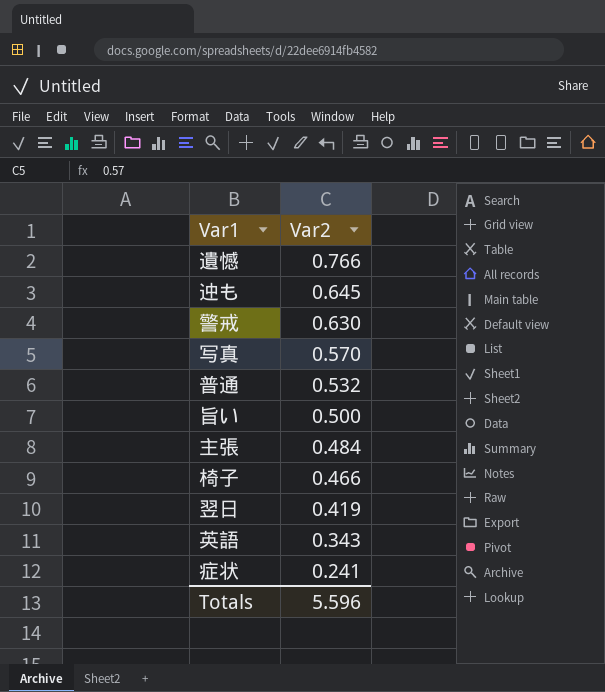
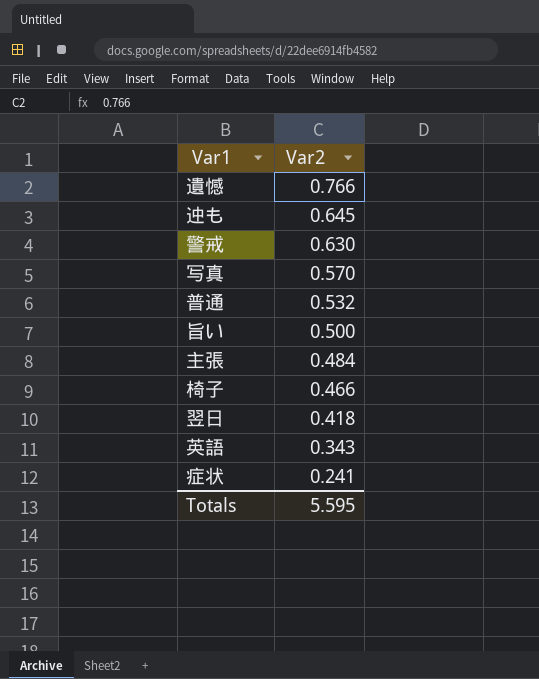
翌日 | Var2: 0.419 -> 0.418
Totals | Var2: 5.596 -> 5.595

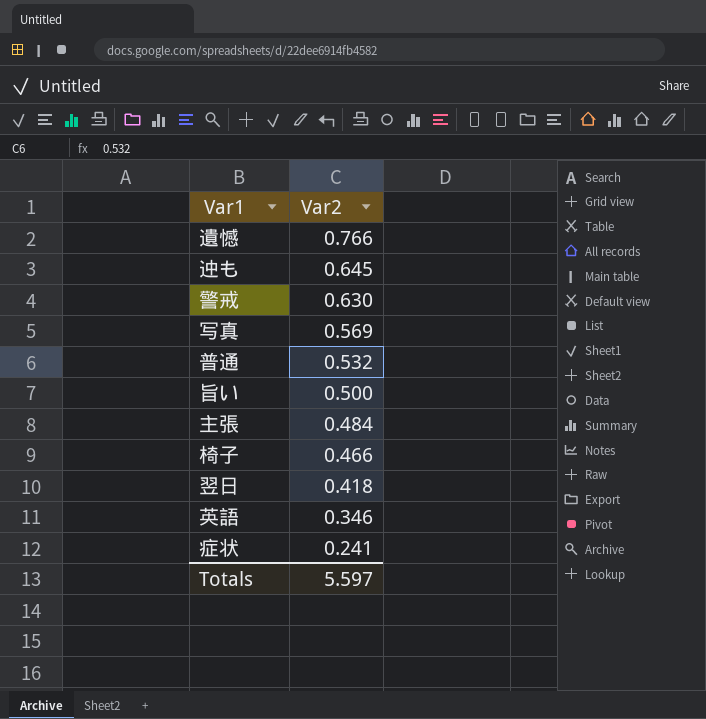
写真 | Var2: 0.570 -> 0.569
英語 | Var2: 0.343 -> 0.346
Totals | Var2: 5.595 -> 5.597

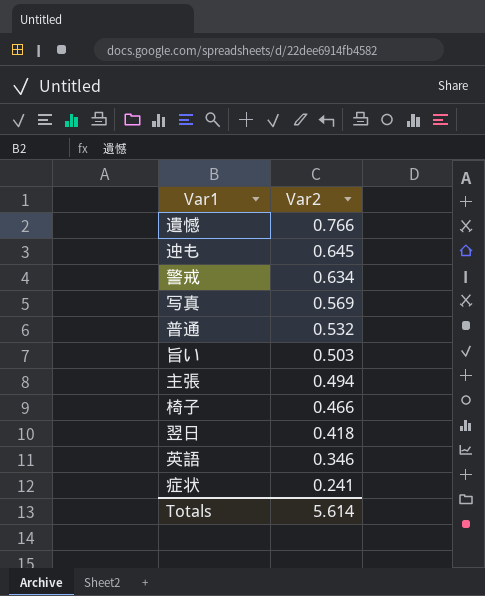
警戒 | Var2: 0.630 -> 0.634
旨い | Var2: 0.500 -> 0.503
主張 | Var2: 0.484 -> 0.494
Totals | Var2: 5.597 -> 5.614

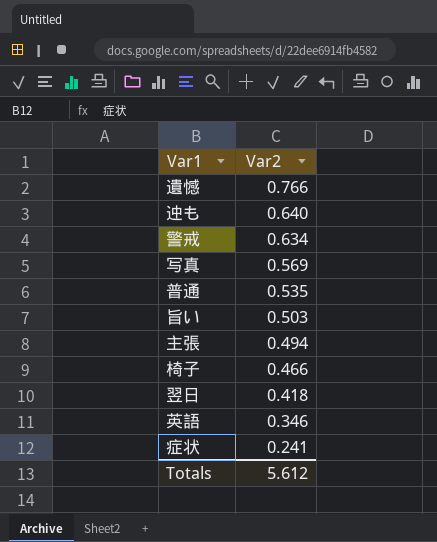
迚も | Var2: 0.645 -> 0.640
普通 | Var2: 0.532 -> 0.535
Totals | Var2: 5.614 -> 5.612

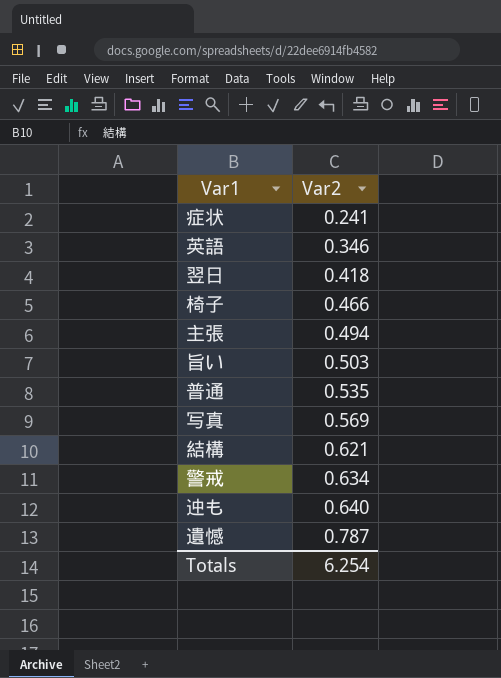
row order: Var2 descending -> Var2 ascending
row 結構: none -> 0.621
遺憾 | Var2: 0.766 -> 0.787
Totals | Var2: 5.612 -> 6.254

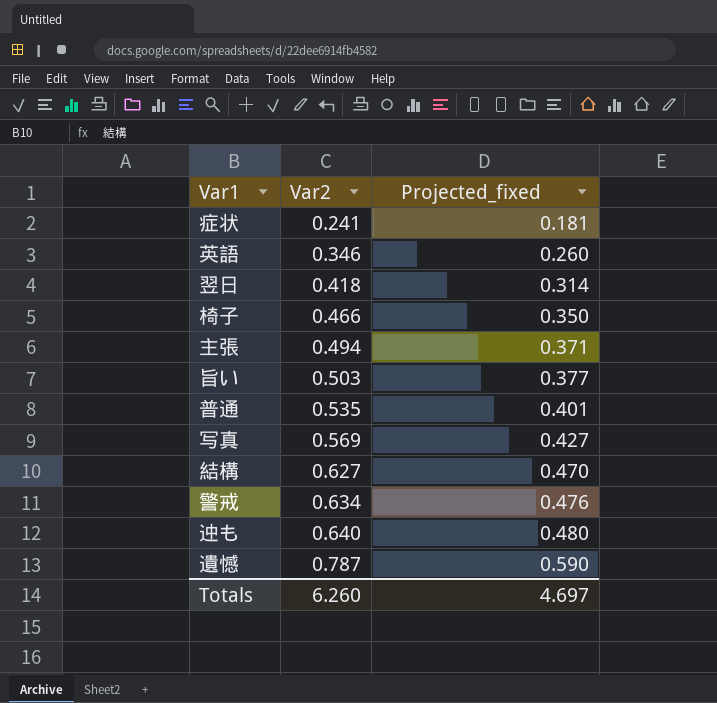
column Projected_fixed | formula: none -> [Var2] * 0.75
結構 | Var2: 0.621 -> 0.627
Totals | Var2: 6.254 -> 6.260

